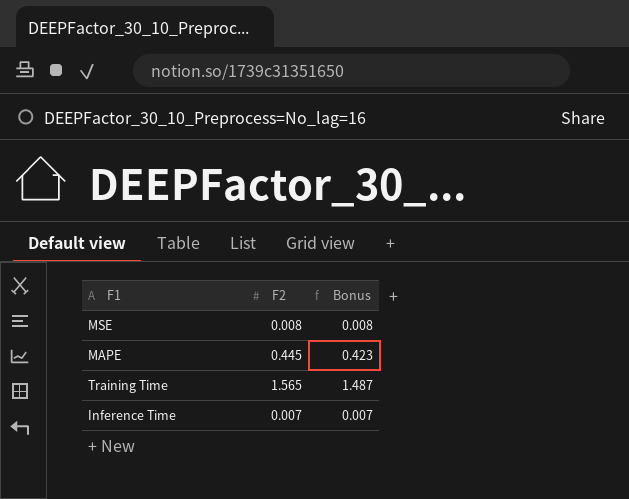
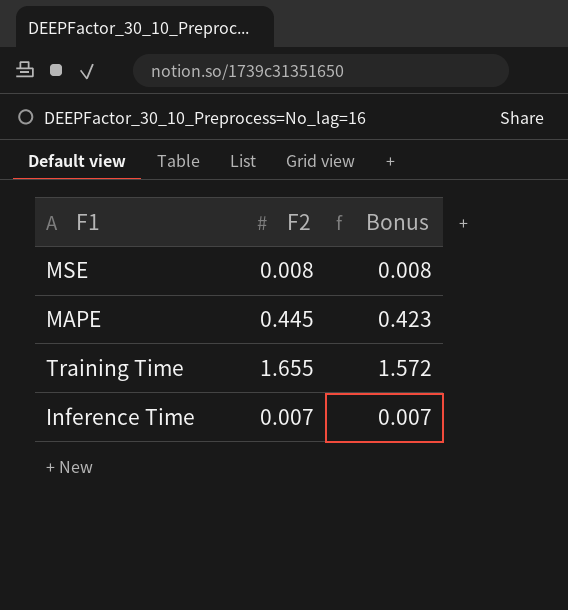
Training Time | F2: 1.565 -> 1.655
Training Time | Bonus: 1.487 -> 1.572

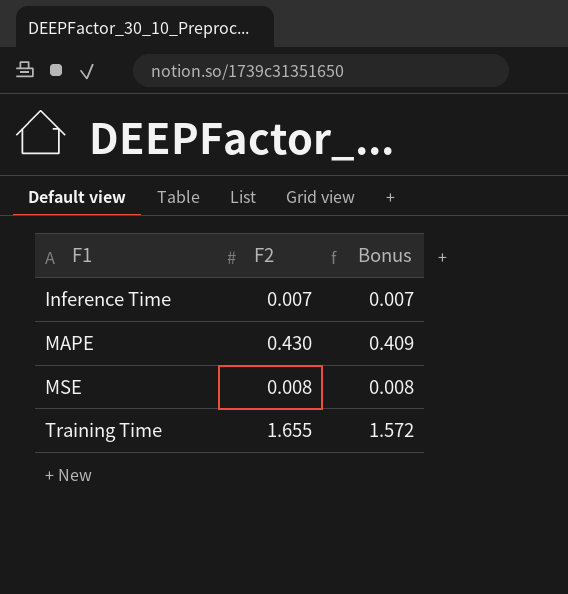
row order: none -> F1 ascending
MAPE | F2: 0.445 -> 0.430
MAPE | Bonus: 0.423 -> 0.409

